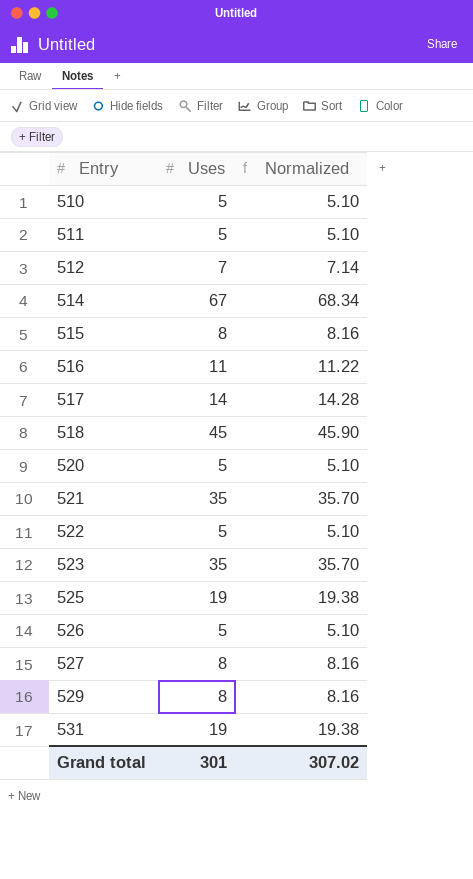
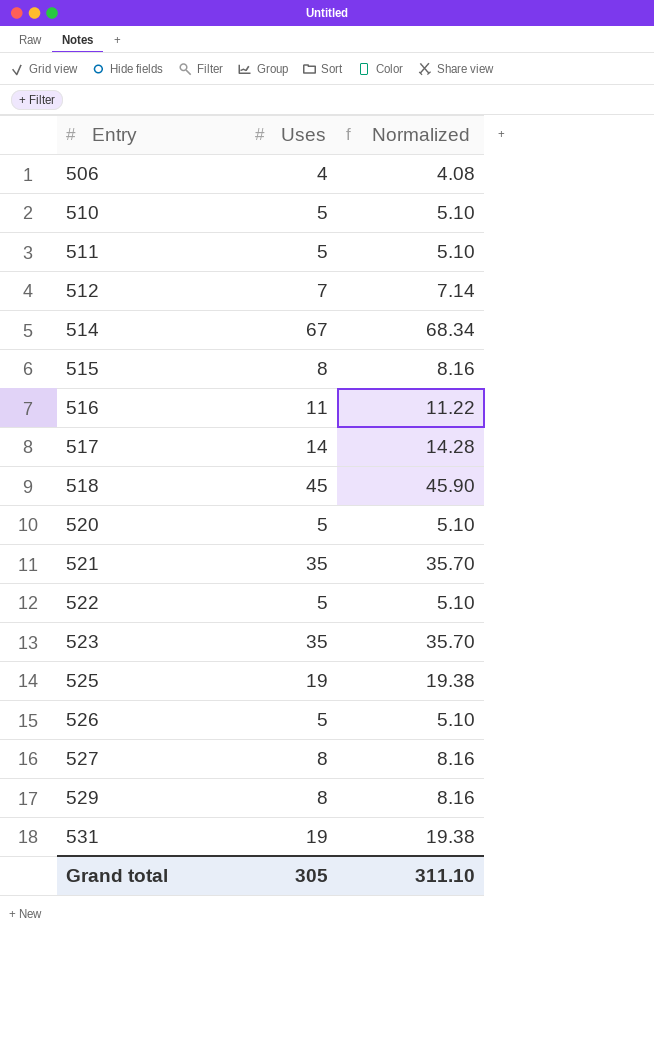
row 506: none -> 4 | 4.08
Grand total | Uses: 301 -> 305
Grand total | Normalized: 307.02 -> 311.10

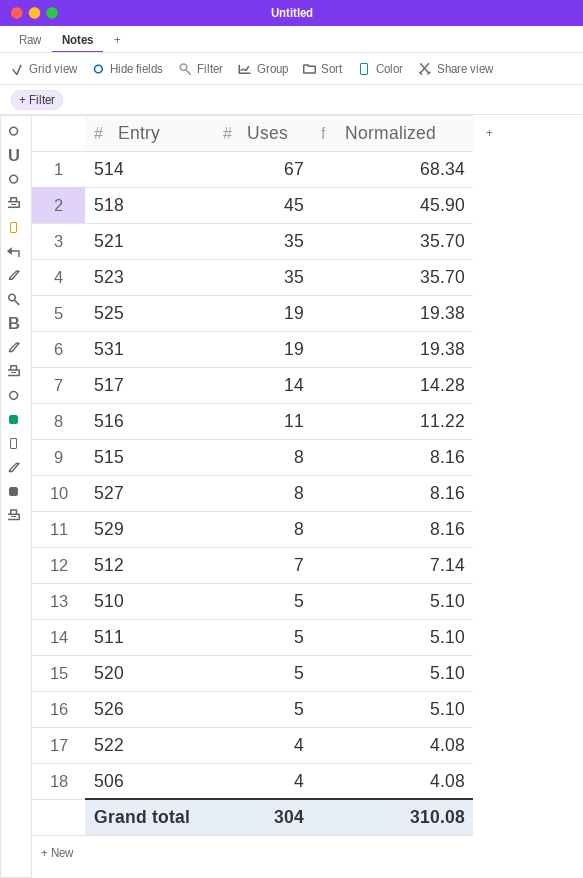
row order: Entry ascending -> Uses descending
522 | Uses: 5 -> 4
522 | Normalized: 5.10 -> 4.08
Grand total | Uses: 305 -> 304
Grand total | Normalized: 311.10 -> 310.08

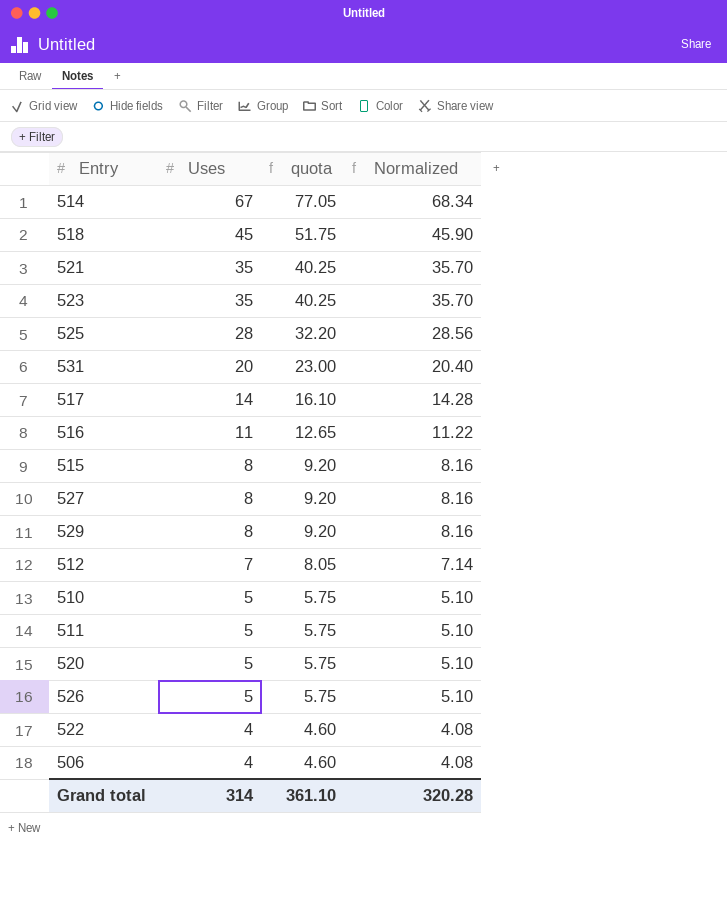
column quota | formula: none -> [Uses] * 1.15
525 | Uses: 19 -> 28
525 | Normalized: 19.38 -> 28.56
531 | Uses: 19 -> 20
531 | Normalized: 19.38 -> 20.40
Grand total | Uses: 304 -> 314
Grand total | Normalized: 310.08 -> 320.28

